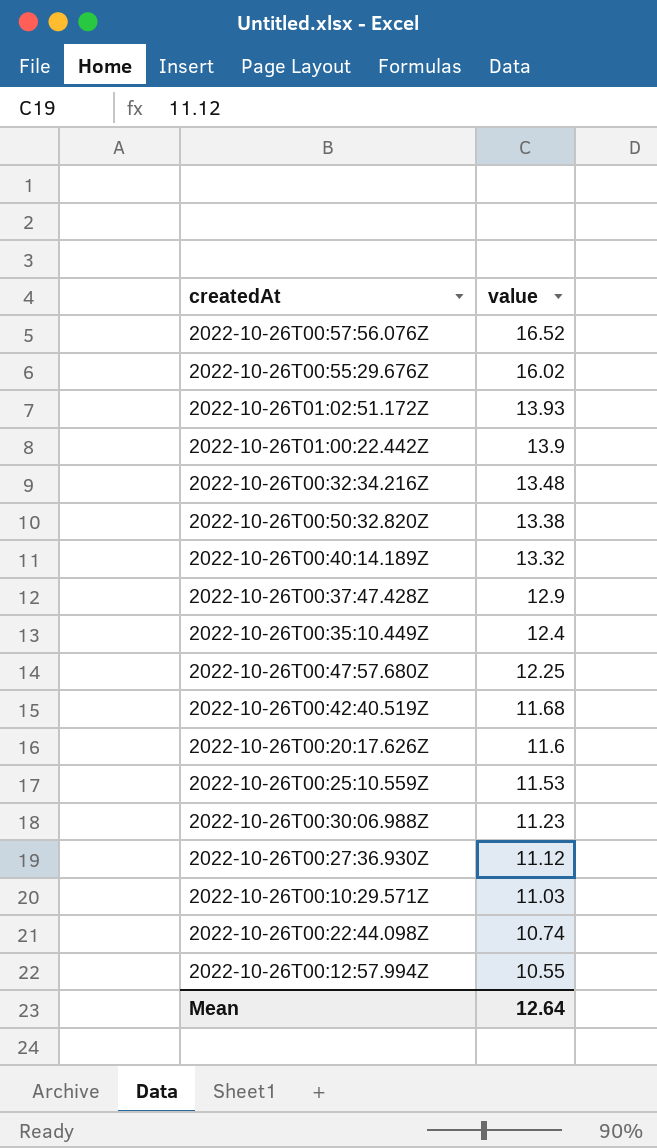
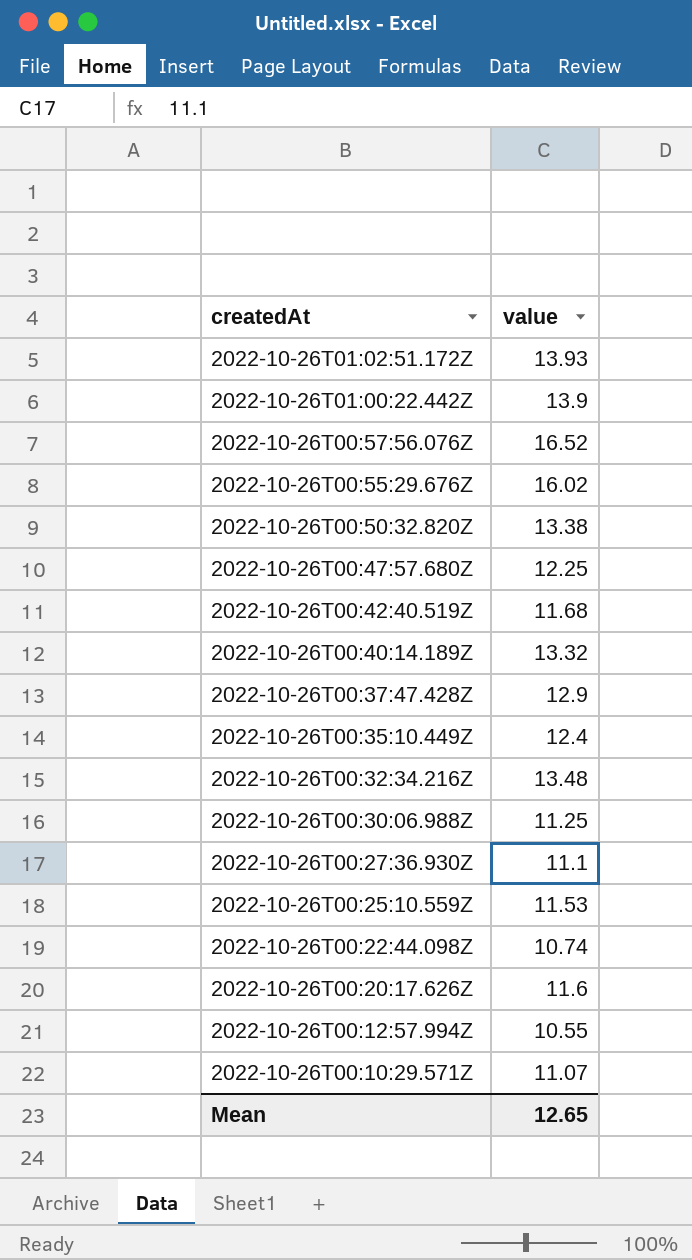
row order: value descending -> createdAt descending
2022-10-26T00:30:06.988Z | value: 11.23 -> 11.25
2022-10-26T00:27:36.930Z | value: 11.12 -> 11.1
2022-10-26T00:10:29.571Z | value: 11.03 -> 11.07
Mean | value: 12.64 -> 12.65

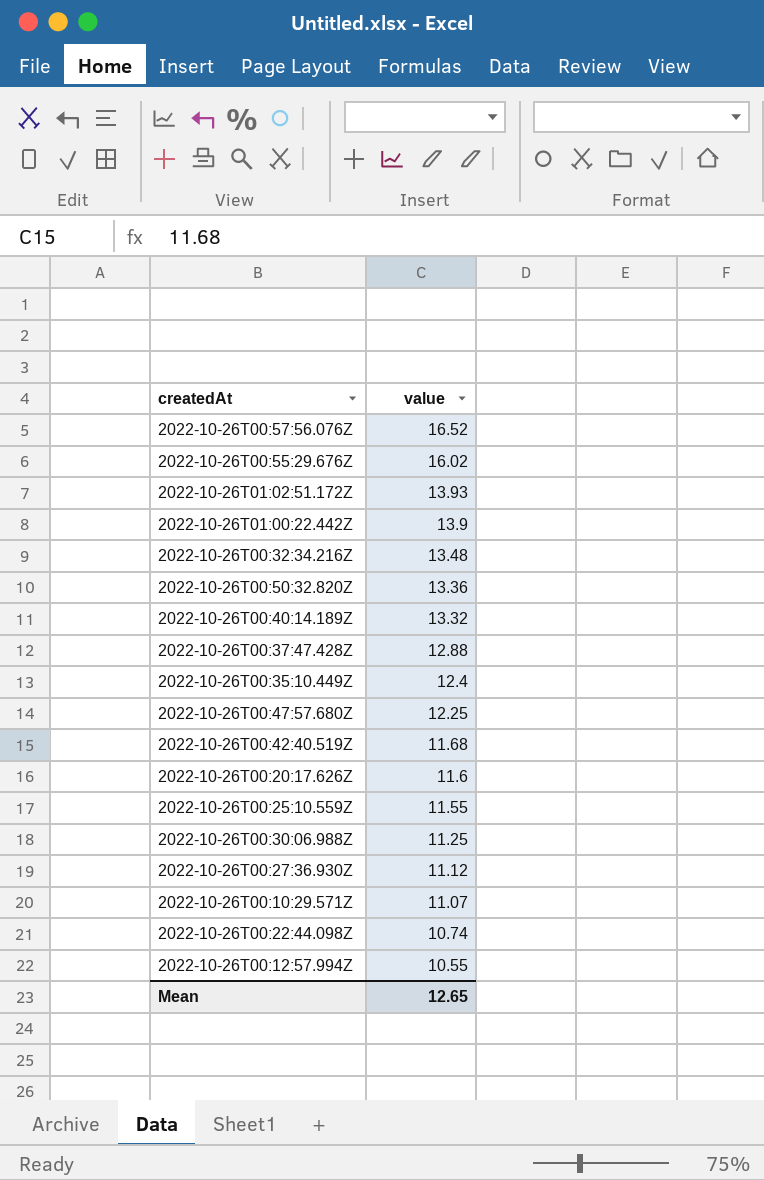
row order: createdAt descending -> value descending
2022-10-26T00:50:32.820Z | value: 13.38 -> 13.36
2022-10-26T00:37:47.428Z | value: 12.9 -> 12.88
2022-10-26T00:25:10.559Z | value: 11.53 -> 11.55
2022-10-26T00:27:36.930Z | value: 11.1 -> 11.12

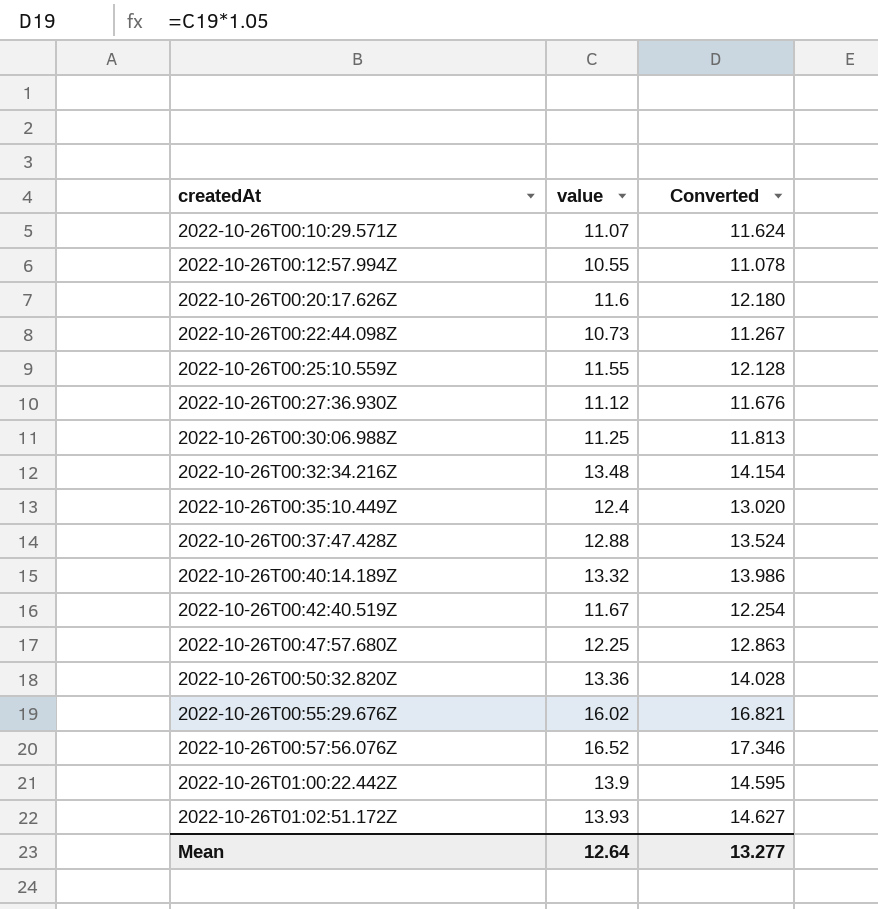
row order: value descending -> createdAt ascending
column Converted | formula: none -> [value] * 1.05
2022-10-26T00:22:44.098Z | value: 10.74 -> 10.73
2022-10-26T00:42:40.519Z | value: 11.68 -> 11.67
Mean | value: 12.65 -> 12.64

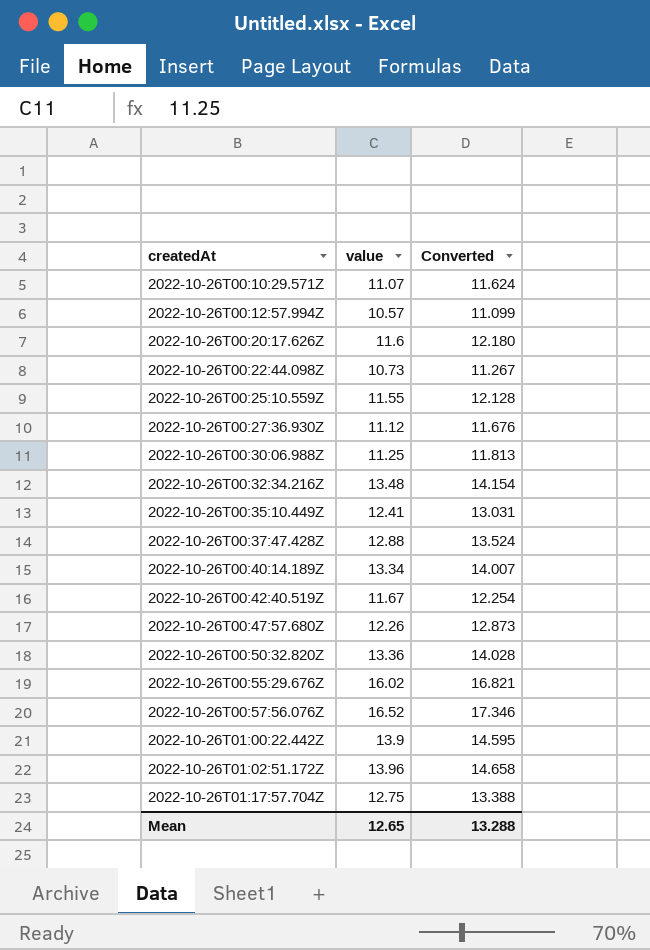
2022-10-26T00:12:57.994Z | value: 10.55 -> 10.57
2022-10-26T00:12:57.994Z | Converted: 11.078 -> 11.099
2022-10-26T00:35:10.449Z | value: 12.4 -> 12.41
2022-10-26T00:35:10.449Z | Converted: 13.020 -> 13.031
2022-10-26T00:40:14.189Z | value: 13.32 -> 13.34
2022-10-26T00:40:14.189Z | Converted: 13.986 -> 14.007
2022-10-26T00:47:57.680Z | value: 12.25 -> 12.26
2022-10-26T00:47:57.680Z | Converted: 12.863 -> 12.873
2022-10-26T01:02:51.172Z | value: 13.93 -> 13.96
2022-10-26T01:02:51.172Z | Converted: 14.627 -> 14.658
row 2022-10-26T01:17:57.704Z: none -> 12.75 | 13.388
Mean | value: 12.64 -> 12.65
Mean | Converted: 13.277 -> 13.288

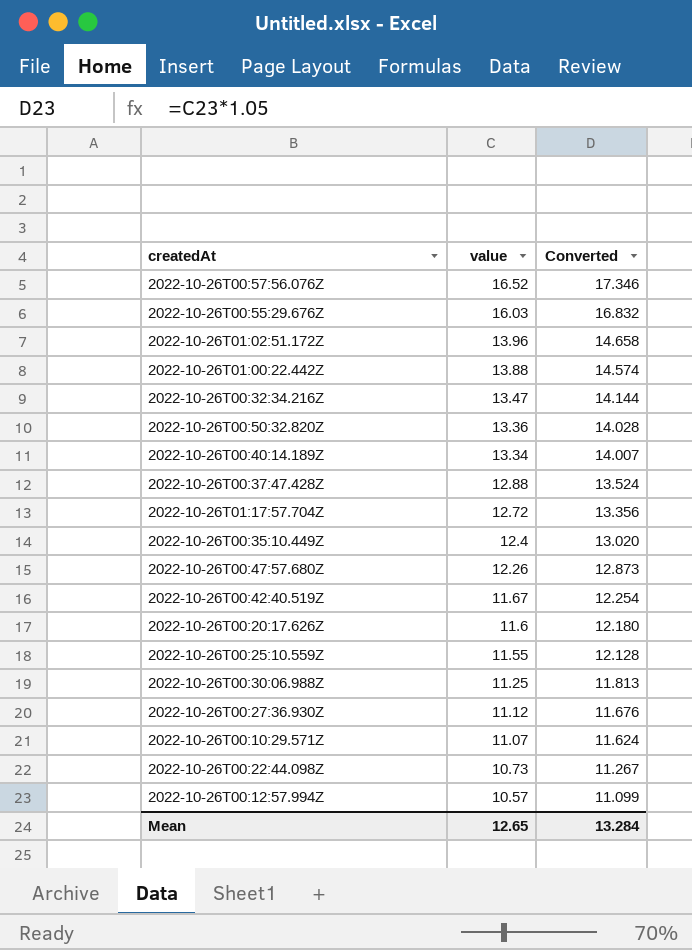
row order: createdAt ascending -> value descending
2022-10-26T00:55:29.676Z | value: 16.02 -> 16.03
2022-10-26T00:55:29.676Z | Converted: 16.821 -> 16.832
2022-10-26T01:00:22.442Z | value: 13.9 -> 13.88
2022-10-26T01:00:22.442Z | Converted: 14.595 -> 14.574
2022-10-26T00:32:34.216Z | value: 13.48 -> 13.47
2022-10-26T00:32:34.216Z | Converted: 14.154 -> 14.144
2022-10-26T01:17:57.704Z | value: 12.75 -> 12.72
2022-10-26T01:17:57.704Z | Converted: 13.388 -> 13.356
2022-10-26T00:35:10.449Z | value: 12.41 -> 12.4
2022-10-26T00:35:10.449Z | Converted: 13.031 -> 13.020
Mean | Converted: 13.288 -> 13.284

